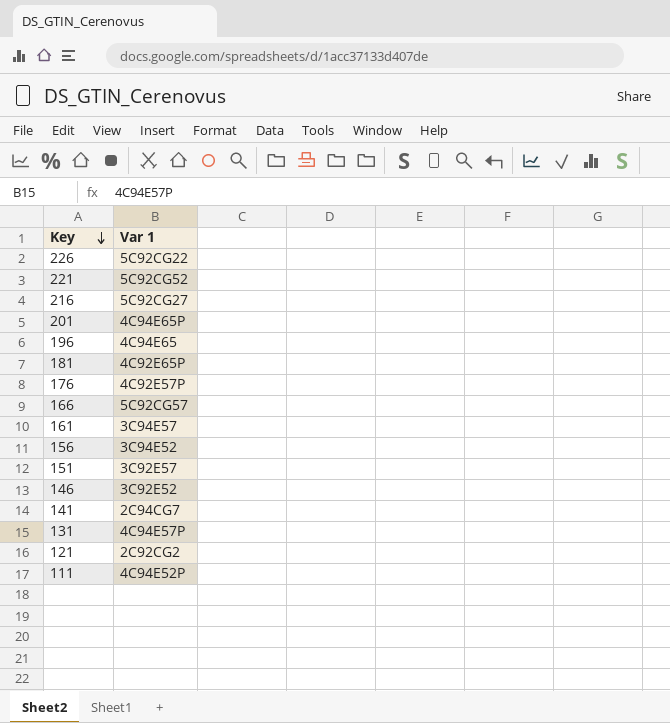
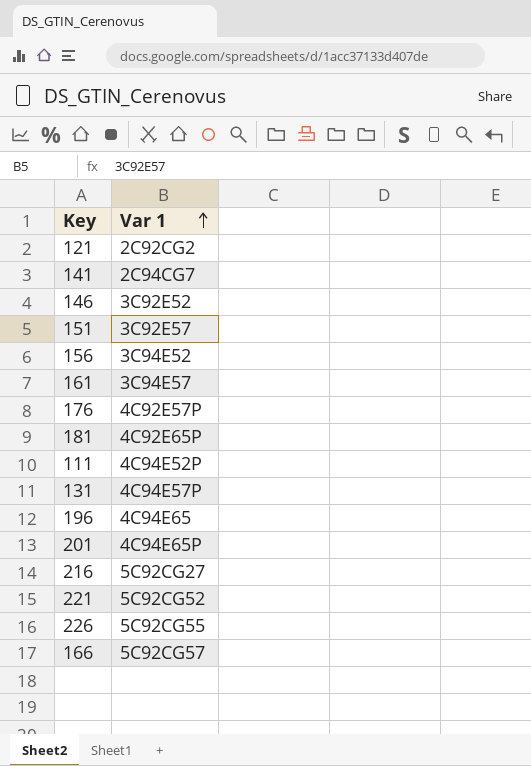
row order: Key descending -> Var 1 ascending
226 | Var 1: 5C92CG22 -> 5C92CG55

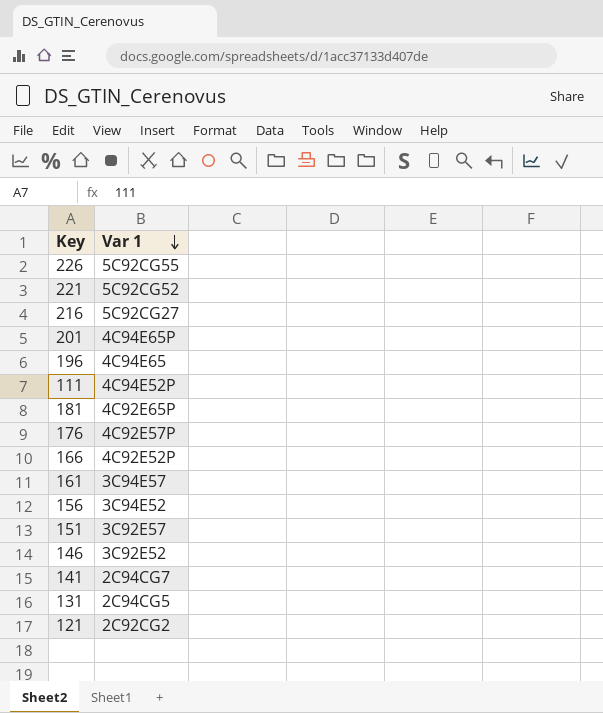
row order: Var 1 ascending -> Var 1 descending
166 | Var 1: 5C92CG57 -> 4C92E52P
131 | Var 1: 4C94E57P -> 2C94CG5

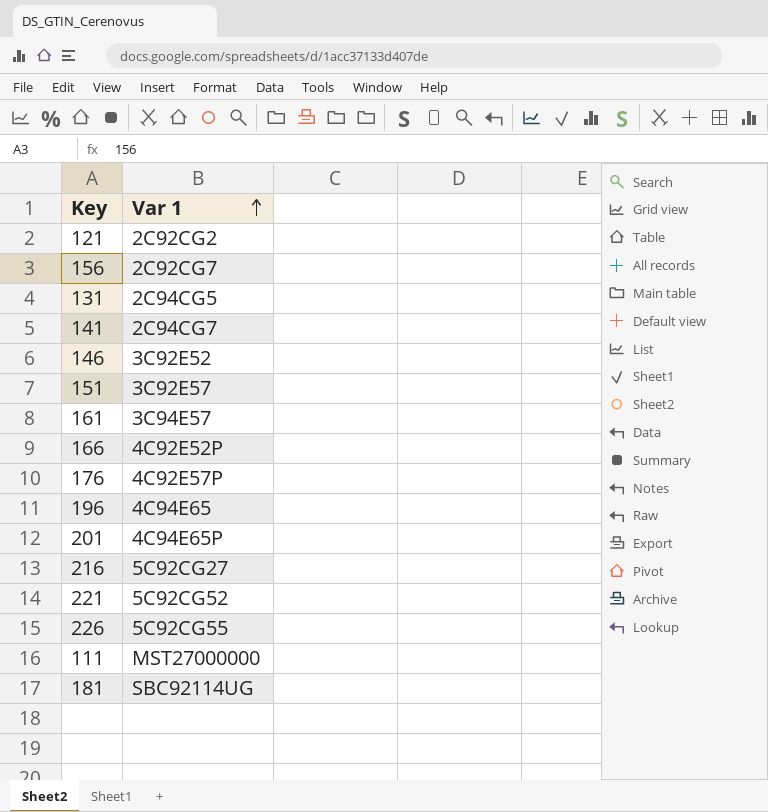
row order: Var 1 descending -> Var 1 ascending
156 | Var 1: 3C94E52 -> 2C92CG7
111 | Var 1: 4C94E52P -> MST27000000
181 | Var 1: 4C92E65P -> SBC92114UG

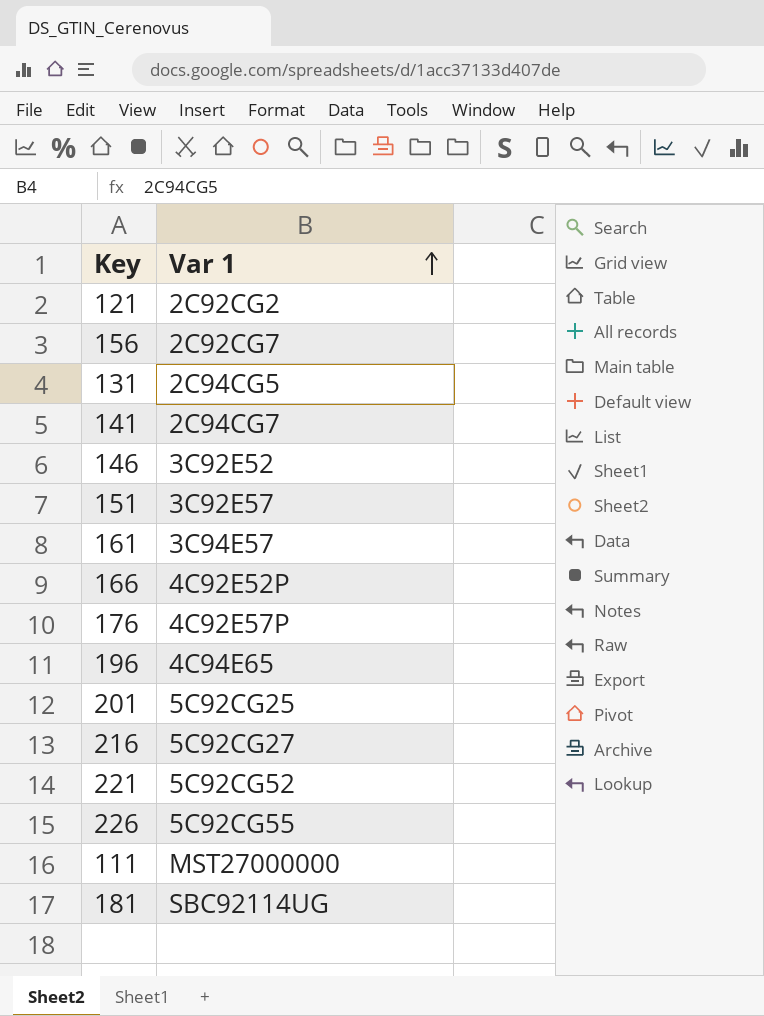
201 | Var 1: 4C94E65P -> 5C92CG25

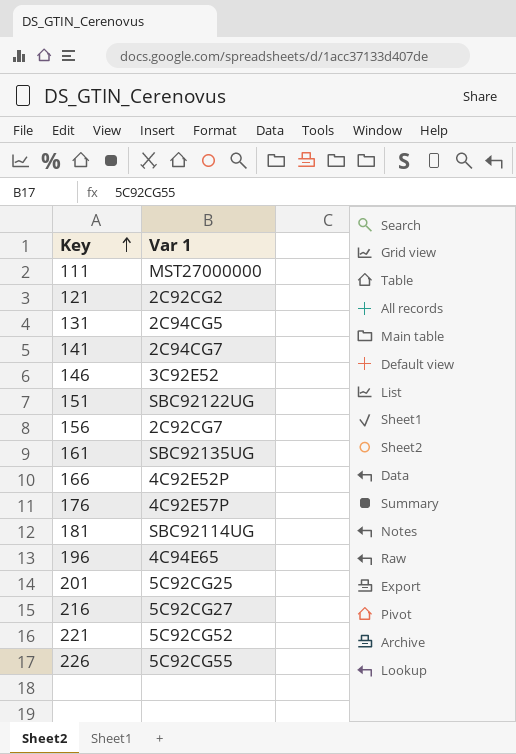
row order: Var 1 ascending -> Key ascending
151 | Var 1: 3C92E57 -> SBC92122UG
161 | Var 1: 3C94E57 -> SBC92135UG

